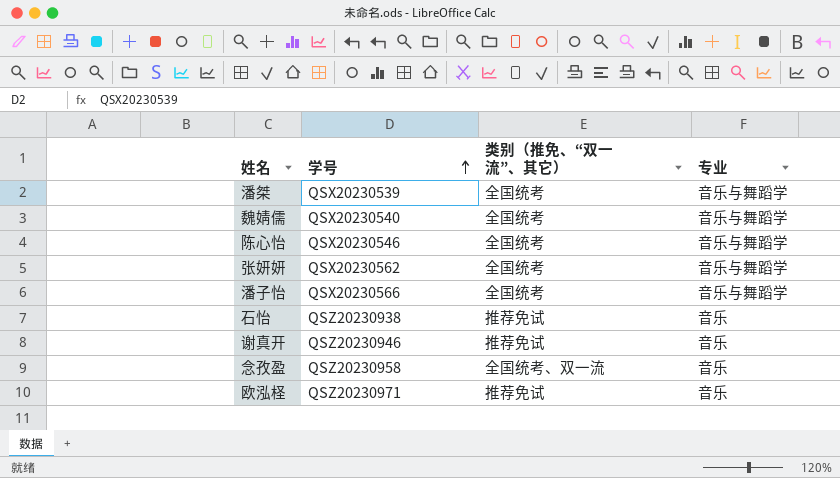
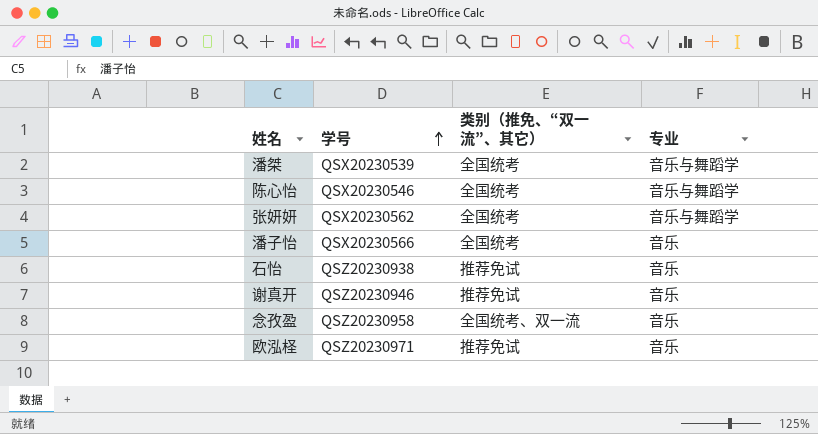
row 魏婧儒: QSX20230540 | 全国统考 | 音乐与舞蹈学 -> none
潘子怡 | 专业: 音乐与舞蹈学 -> 音乐

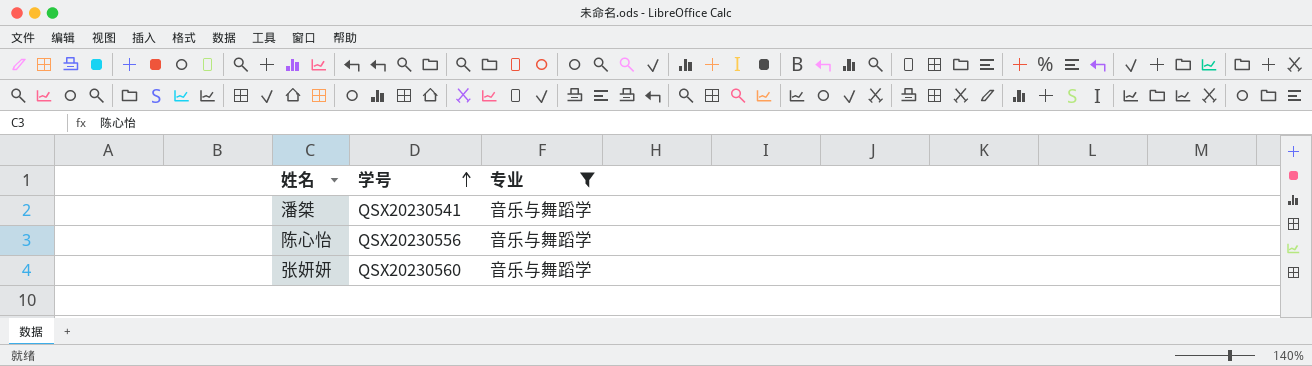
filter: none -> 专业 = 音乐与舞蹈学
column 类别（推免、“双一流”、其它） | position: 3 -> none
潘桀 | 学号: QSX20230539 -> QSX20230541
陈心怡 | 学号: QSX20230546 -> QSX20230556
张妍妍 | 学号: QSX20230562 -> QSX20230560

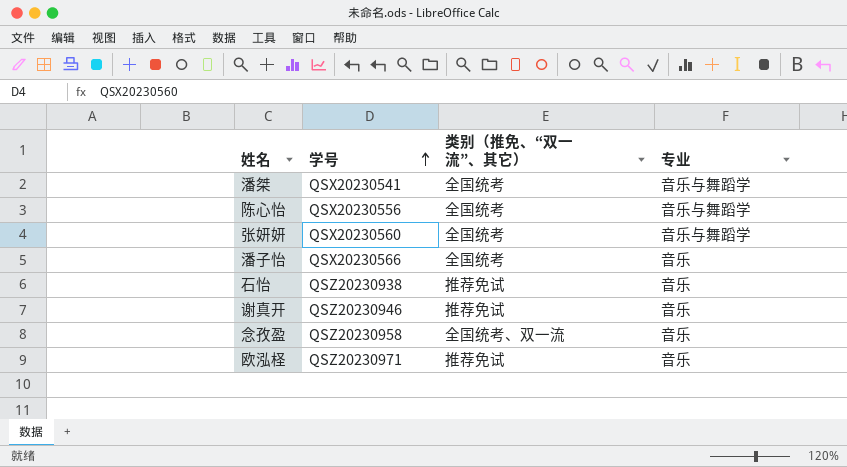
filter: 专业 = 音乐与舞蹈学 -> none
column 类别（推免、“双一流”、其它） | position: none -> 3

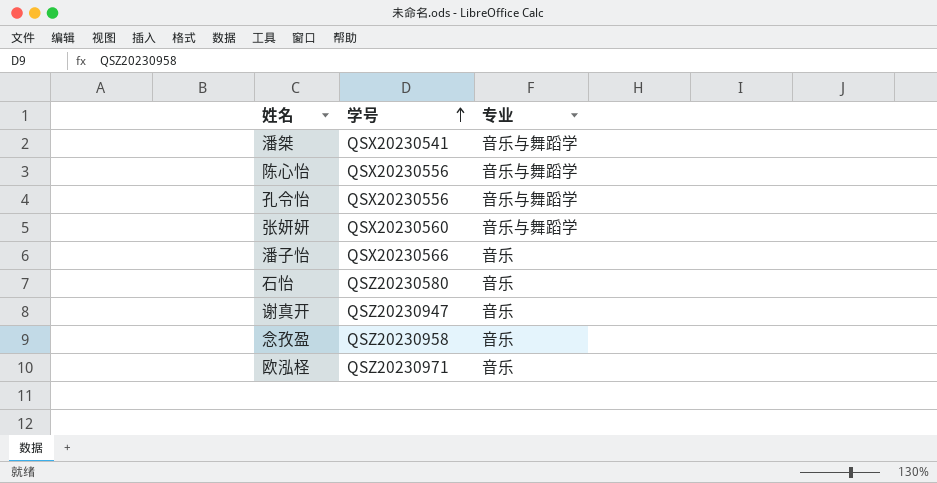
column 类别（推免、“双一流”、其它） | position: 3 -> none
row 孔令怡: none -> QSX20230556 | 音乐与舞蹈学
石怡 | 学号: QSZ20230938 -> QSZ20230580
谢真开 | 学号: QSZ20230946 -> QSZ20230947

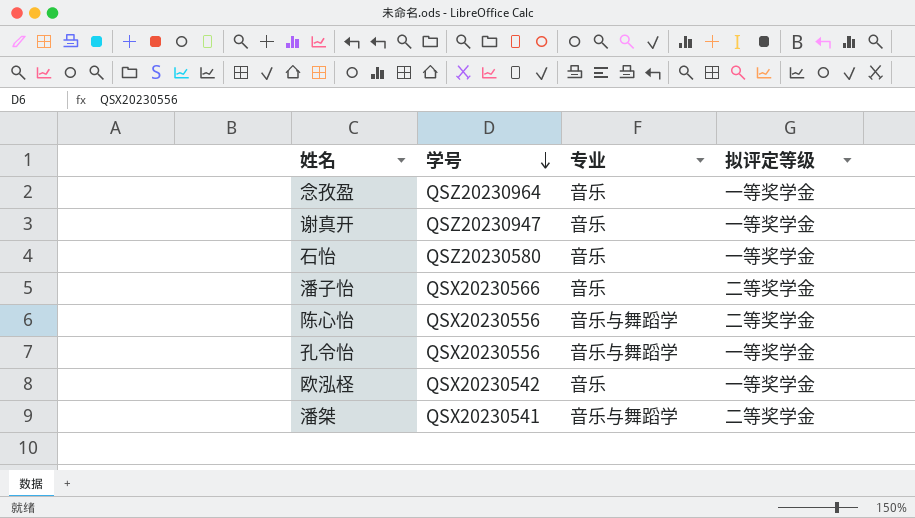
row order: 学号 ascending -> 学号 descending
column 拟评定等级 | position: none -> 4
row 张妍妍: QSX20230560 | 音乐与舞蹈学 -> none
念孜盈 | 学号: QSZ20230958 -> QSZ20230964
欧泓柽 | 学号: QSZ20230971 -> QSX20230542

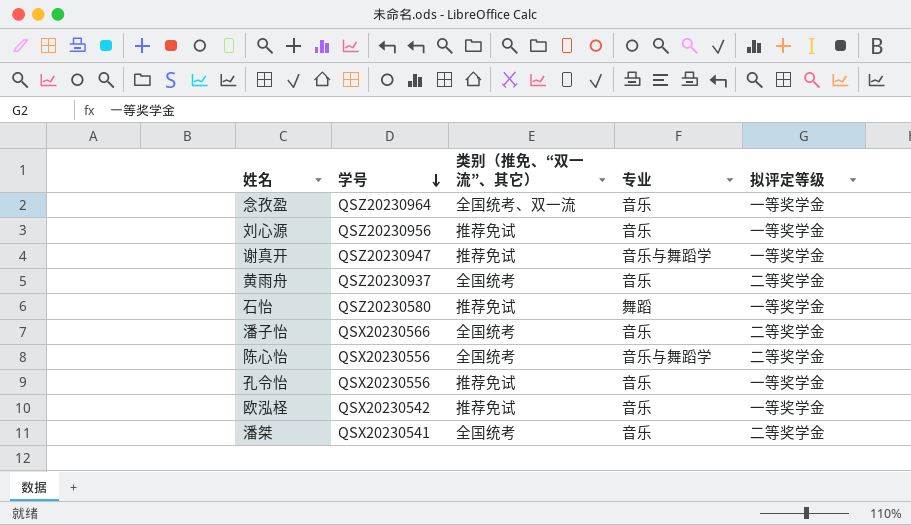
column 类别（推免、“双一流”、其它） | position: none -> 3
row 刘心源: none -> QSZ20230956 | 推荐免试 | 音乐 | 一等奖学金
谢真开 | 专业: 音乐 -> 音乐与舞蹈学
row 黄雨舟: none -> QSZ20230937 | 全国统考 | 音乐 | 二等奖学金
石怡 | 专业: 音乐 -> 舞蹈
孔令怡 | 专业: 音乐与舞蹈学 -> 音乐
潘桀 | 专业: 音乐与舞蹈学 -> 音乐

